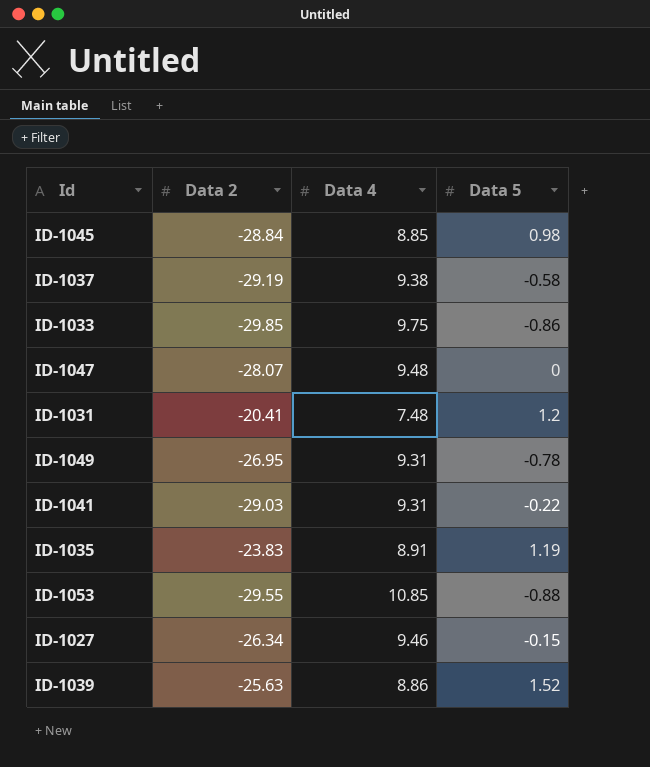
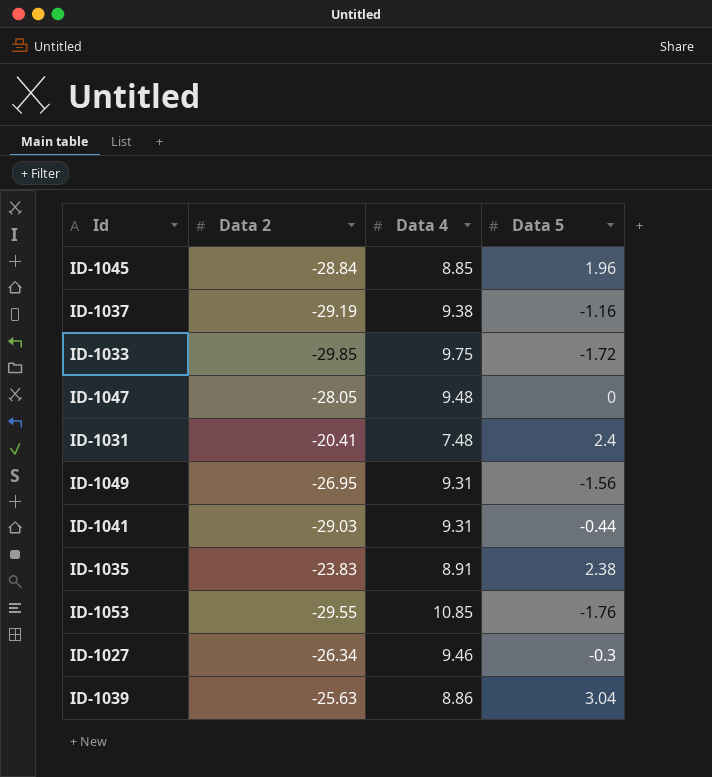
ID-1045 | Data 5: 0.98 -> 1.96
ID-1037 | Data 5: -0.58 -> -1.16
ID-1033 | Data 5: -0.86 -> -1.72
ID-1047 | Data 2: -28.07 -> -28.05
ID-1031 | Data 5: 1.2 -> 2.4
ID-1049 | Data 5: -0.78 -> -1.56
ID-1041 | Data 5: -0.22 -> -0.44
ID-1035 | Data 5: 1.19 -> 2.38
ID-1053 | Data 5: -0.88 -> -1.76
ID-1027 | Data 5: -0.15 -> -0.3
ID-1039 | Data 5: 1.52 -> 3.04

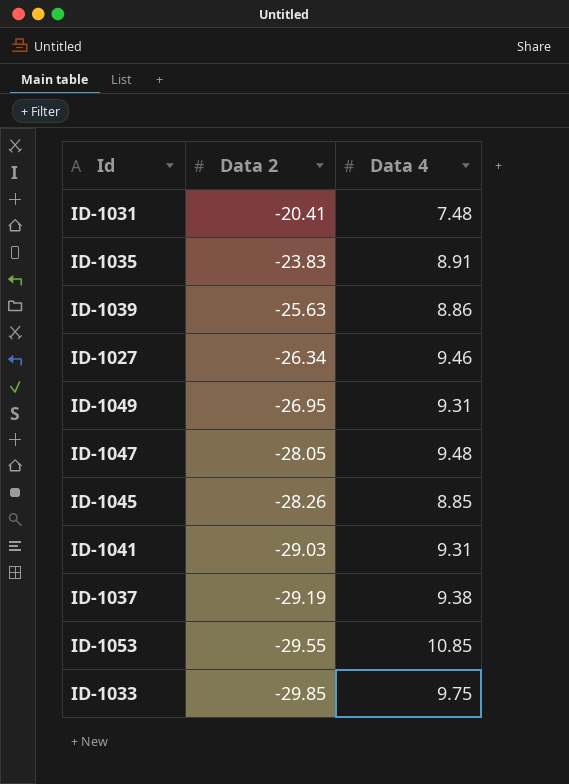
row order: none -> Data 2 descending
column Data 5 | position: 4 -> none
ID-1045 | Data 2: -28.84 -> -28.26

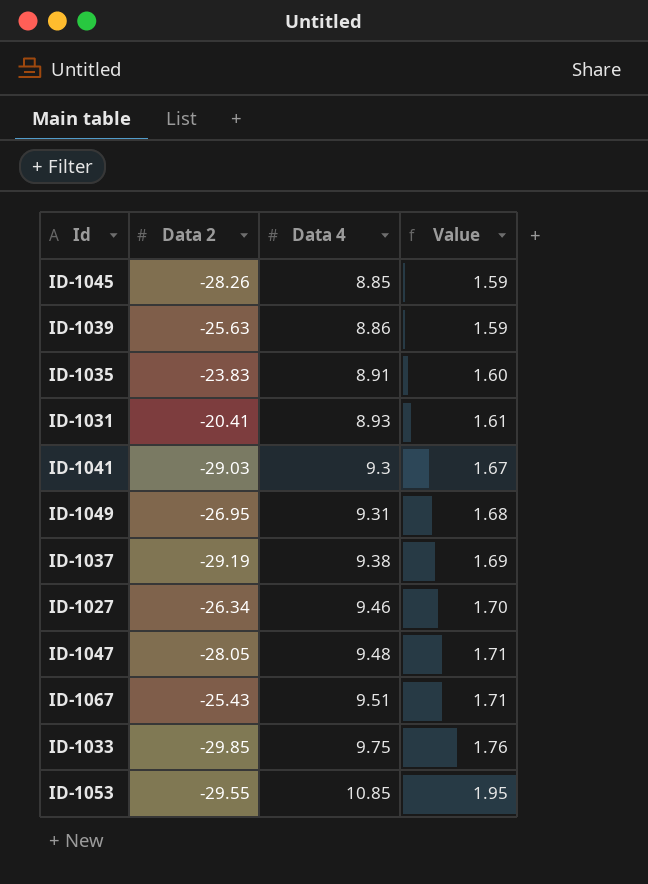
row order: Data 2 descending -> Data 4 ascending
column Value | formula: none -> [Data 4] * 0.18
ID-1031 | Data 4: 7.48 -> 8.93
ID-1041 | Data 4: 9.31 -> 9.3
row ID-1067: none -> -25.43 | 9.51 | 1.71

